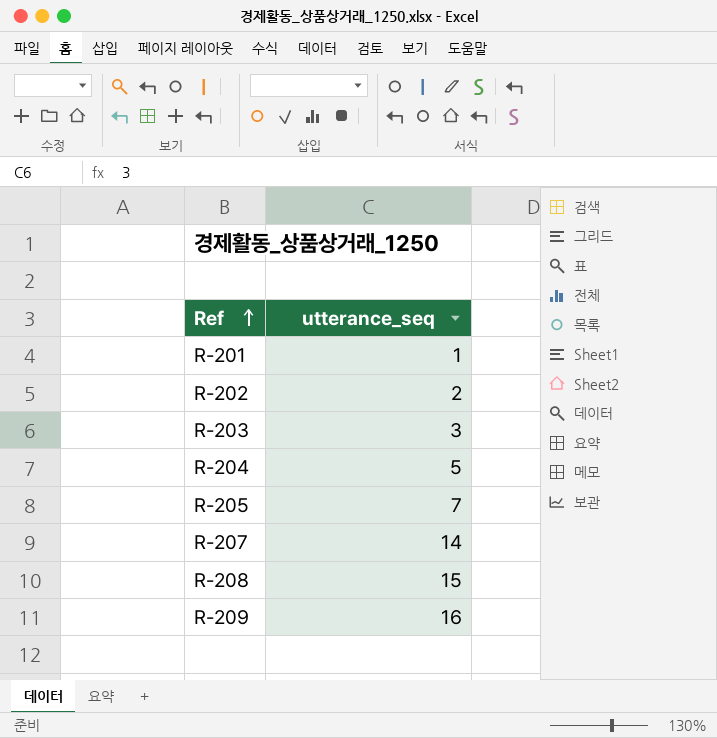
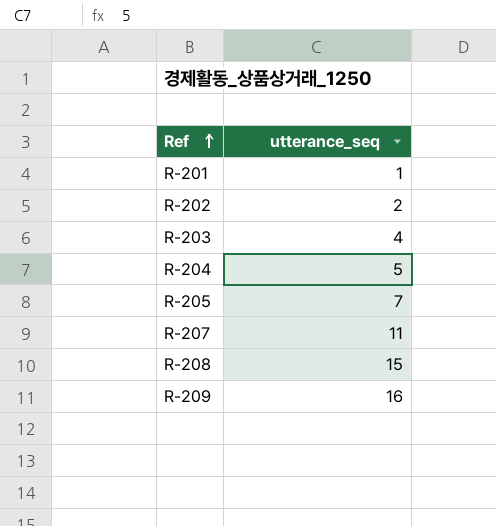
R-203 | utterance_seq: 3 -> 4
R-207 | utterance_seq: 14 -> 11

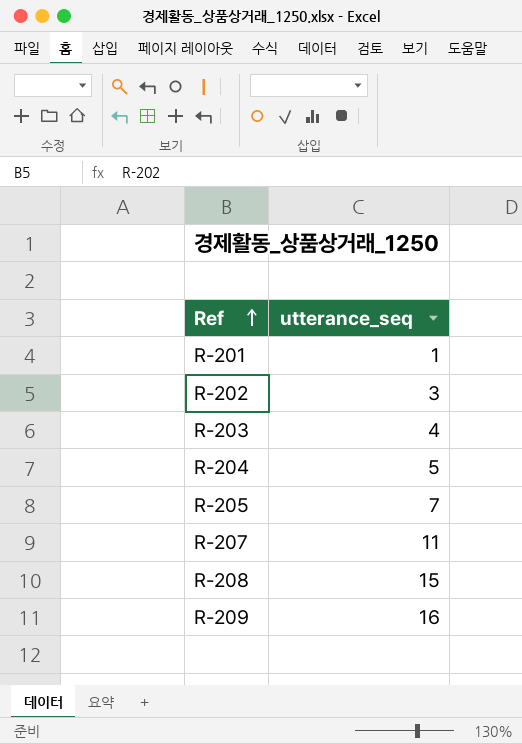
R-202 | utterance_seq: 2 -> 3

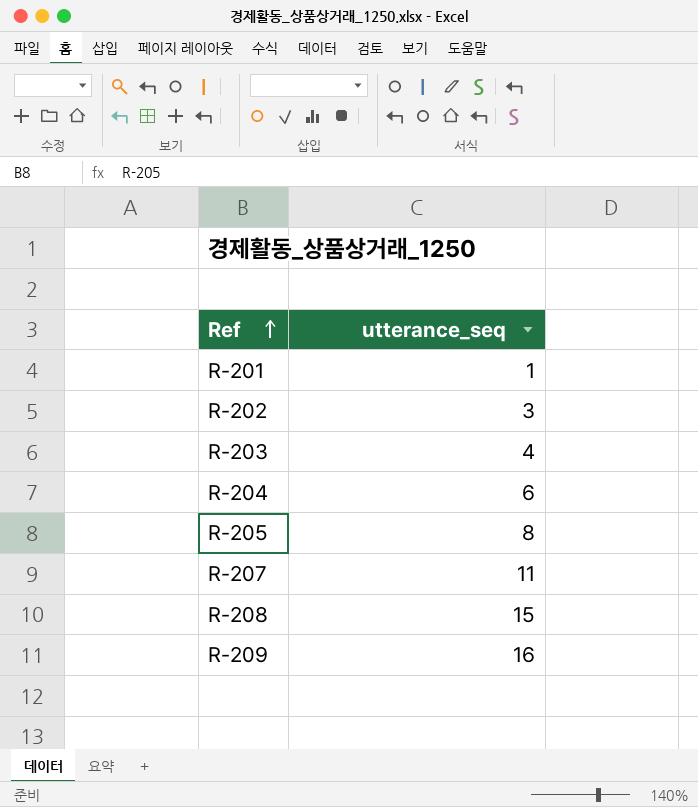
R-204 | utterance_seq: 5 -> 6
R-205 | utterance_seq: 7 -> 8

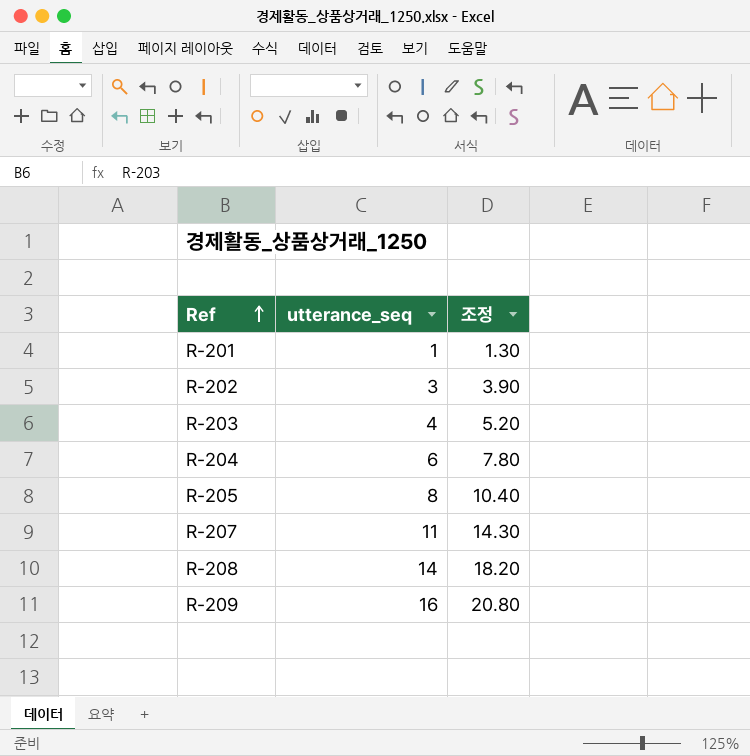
column 조정 | formula: none -> [utterance_seq] * 1.3
R-208 | utterance_seq: 15 -> 14

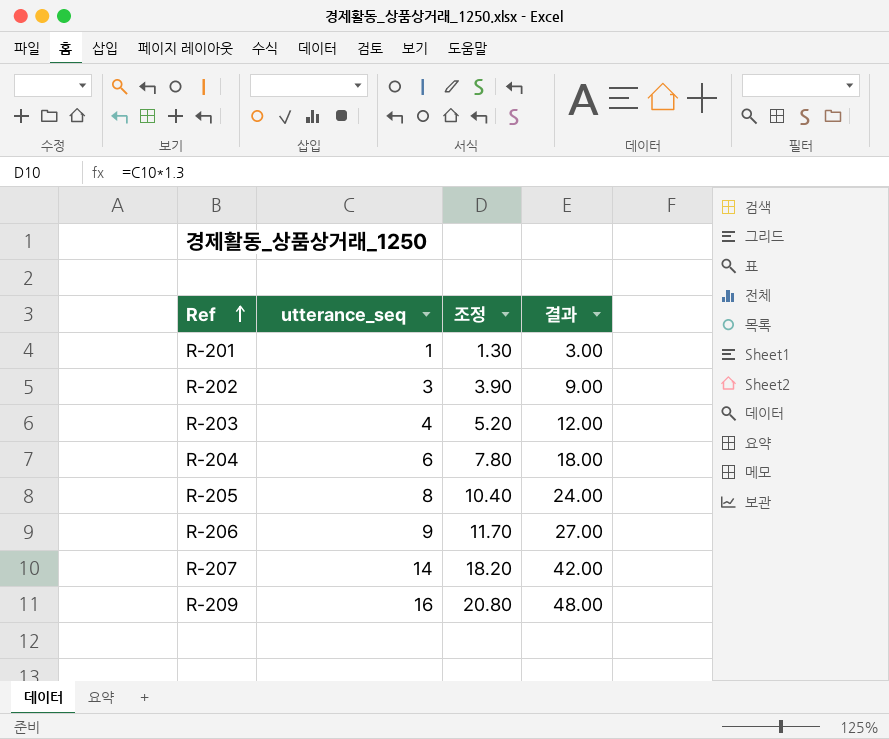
column 결과 | formula: none -> [utterance_seq] * 3
row R-208: 14 | 18.20 -> none
row R-206: none -> 9 | 11.70 | 27.00
R-207 | utterance_seq: 11 -> 14
R-207 | 조정: 14.30 -> 18.20

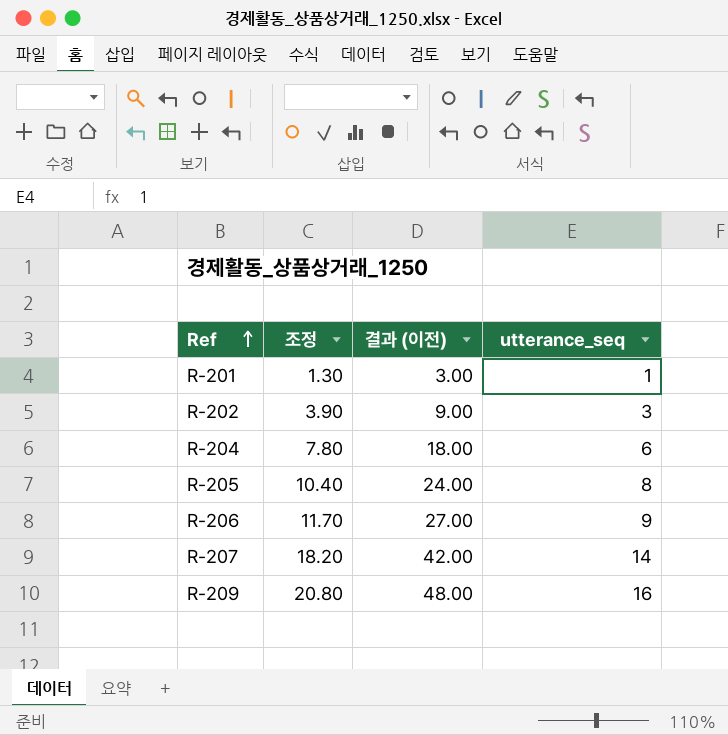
column name: 결과 -> 결과 (이전)
column utterance_seq | position: 2 -> 4
row R-203: 4 | 5.20 | 12.00 -> none

